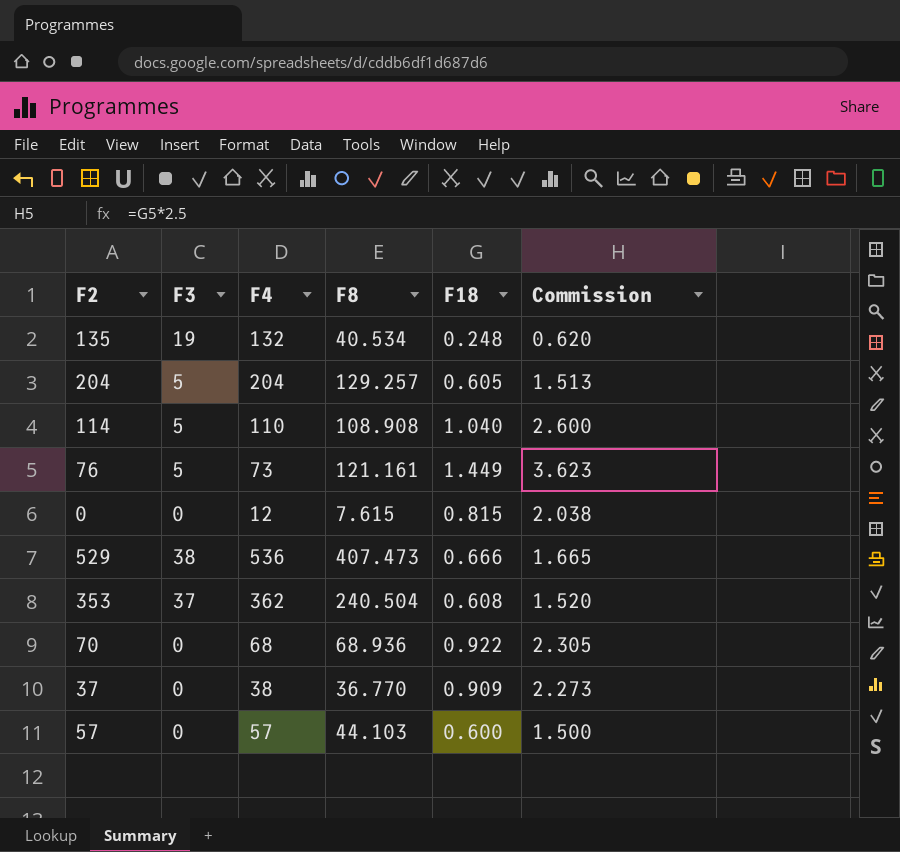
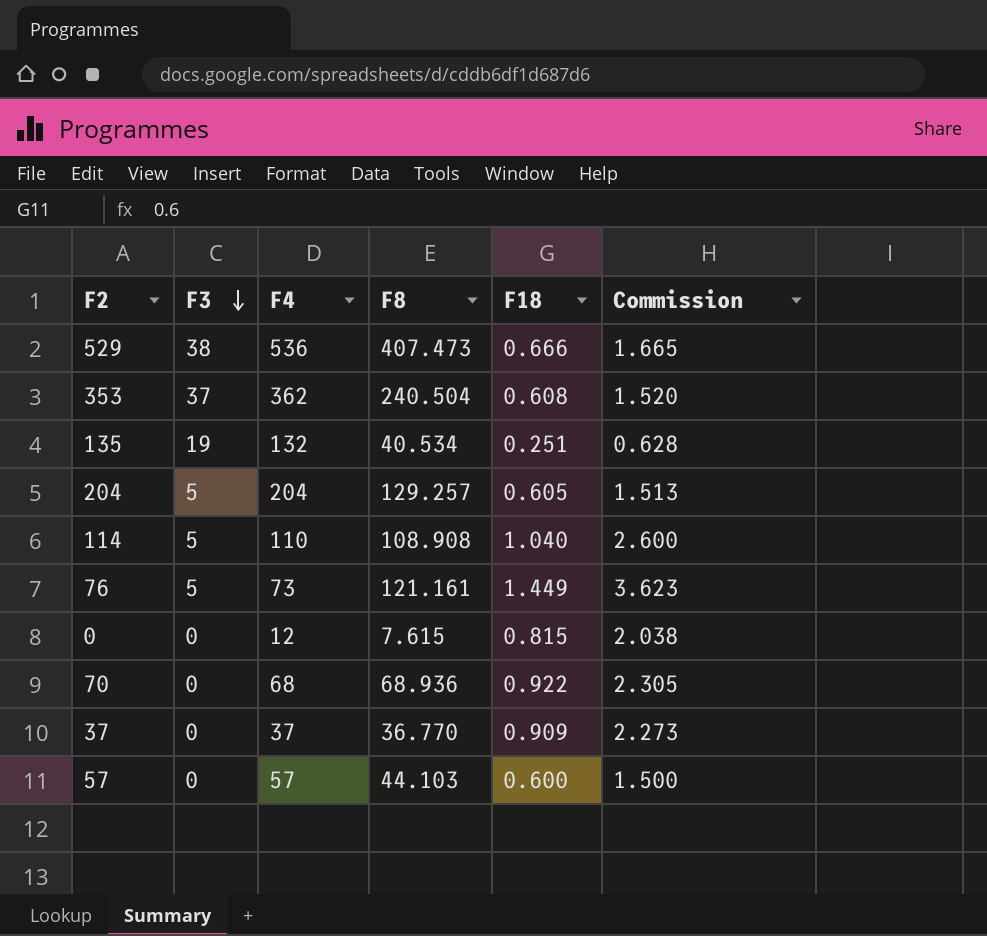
row order: none -> F3 descending
135 | F18: 0.248 -> 0.251
135 | Commission: 0.620 -> 0.628
37 | F4: 38 -> 37

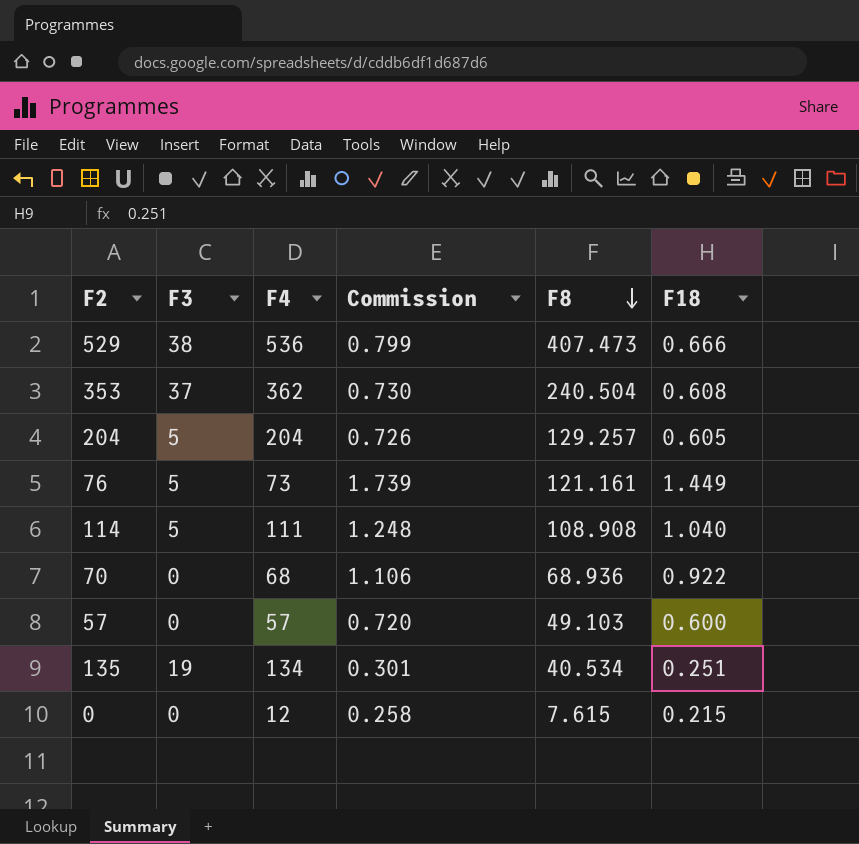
row order: F3 descending -> F8 descending
column Commission | formula: [F18] * 2.5 -> [F18] * 1.2
column Commission | position: 6 -> 4
row 37: 0 | 37 | 36.770 | 0.909 | 2.273 -> none
114 | F4: 110 -> 111
57 | F8: 44.103 -> 49.103
135 | F4: 132 -> 134
0 | F18: 0.815 -> 0.215

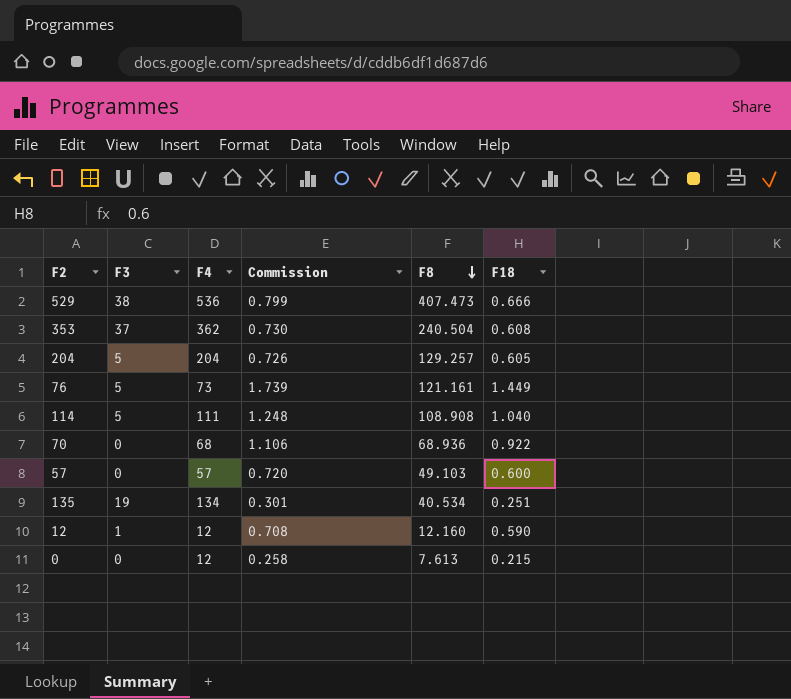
row 12: none -> 1 | 12 | 0.708 | 12.160 | 0.590
0 | F8: 7.615 -> 7.613

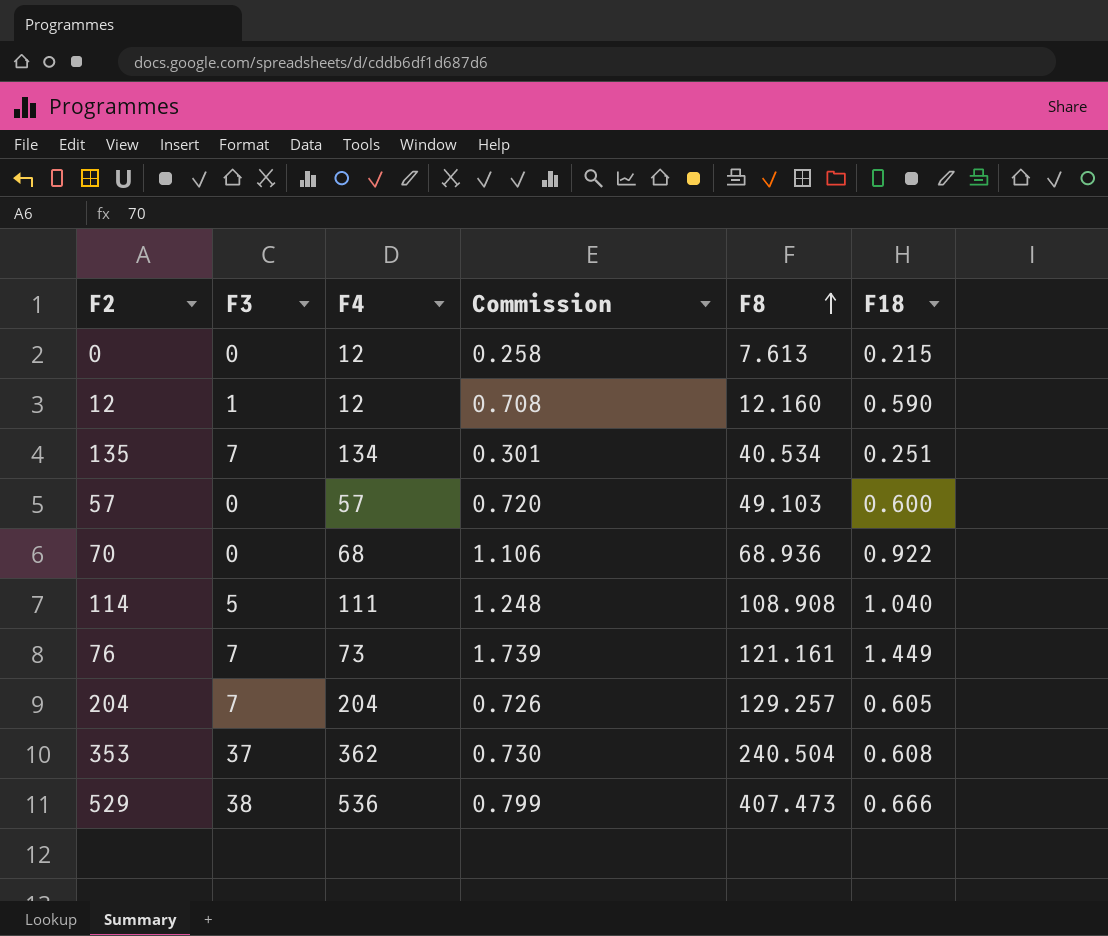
row order: F8 descending -> F8 ascending
135 | F3: 19 -> 7
76 | F3: 5 -> 7
204 | F3: 5 -> 7

